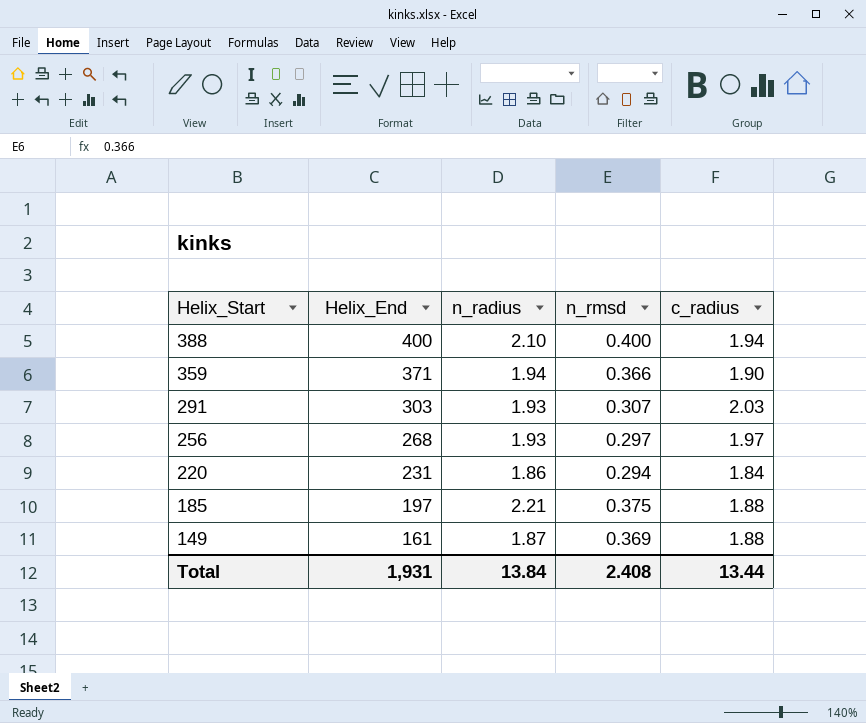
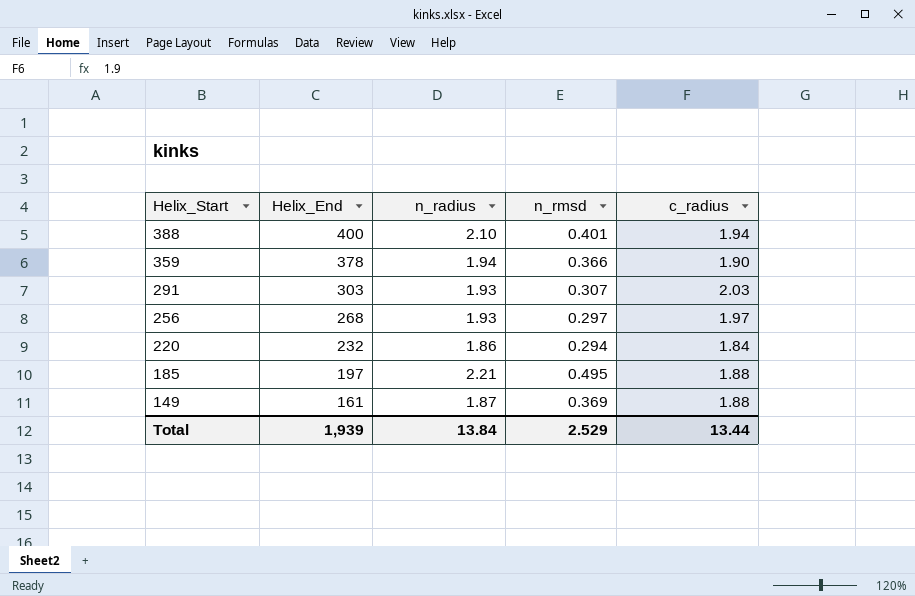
388 | n_rmsd: 0.400 -> 0.401
359 | Helix_End: 371 -> 378
220 | Helix_End: 231 -> 232
185 | n_rmsd: 0.375 -> 0.495
Total | Helix_End: 1,931 -> 1,939
Total | n_rmsd: 2.408 -> 2.529

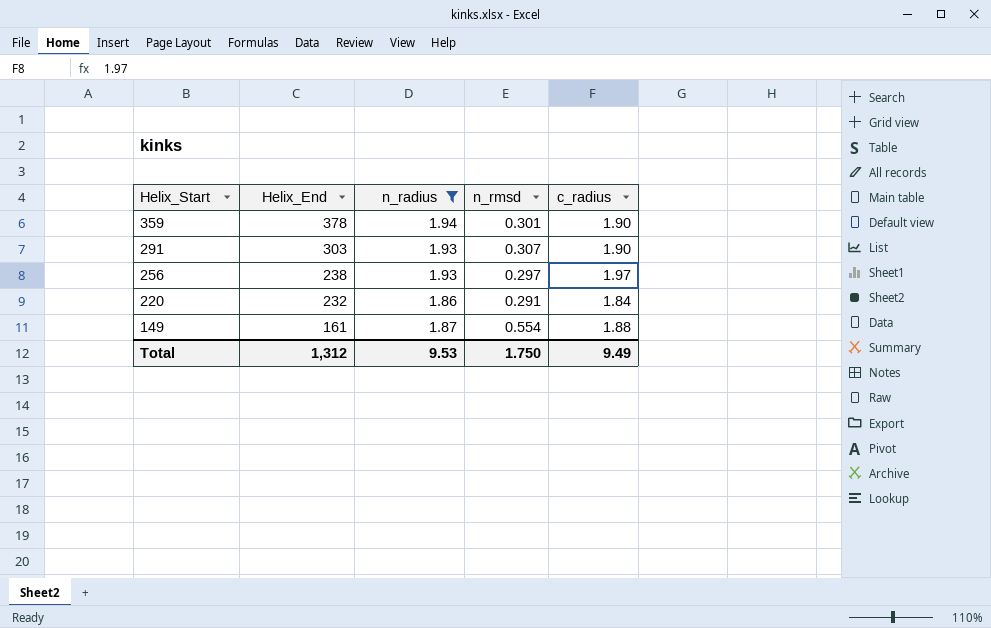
filter: none -> n_radius <= 1.94
359 | n_rmsd: 0.366 -> 0.301
291 | c_radius: 2.03 -> 1.90
256 | Helix_End: 268 -> 238
220 | n_rmsd: 0.294 -> 0.291
149 | n_rmsd: 0.369 -> 0.554
Total | Helix_End: 1,939 -> 1,312
Total | n_radius: 13.84 -> 9.53
Total | n_rmsd: 2.529 -> 1.750
Total | c_radius: 13.44 -> 9.49

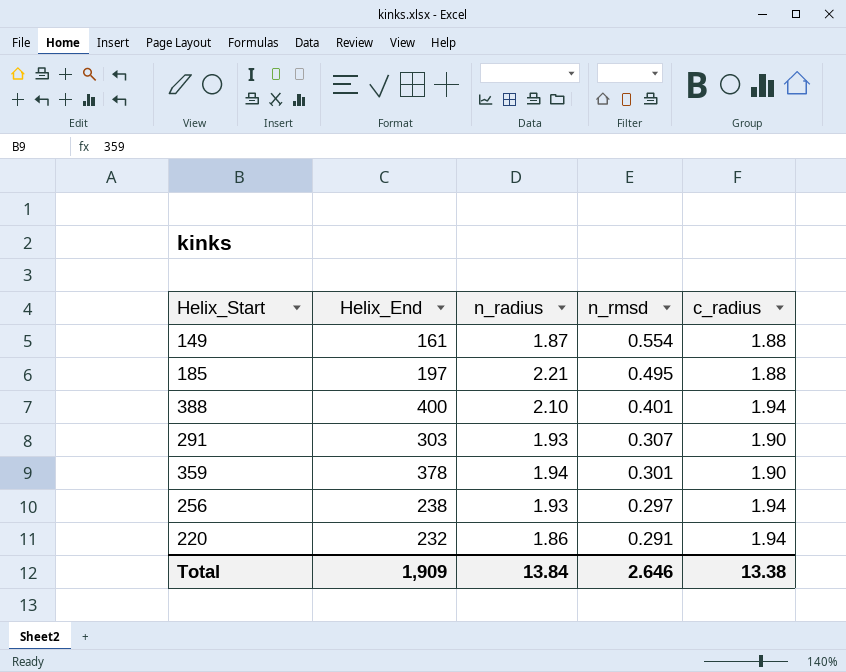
filter: n_radius <= 1.94 -> none
row order: Helix_Start descending -> n_rmsd descending
256 | c_radius: 1.97 -> 1.94
220 | c_radius: 1.84 -> 1.94
Total | Helix_End: 1,312 -> 1,909
Total | n_radius: 9.53 -> 13.84
Total | n_rmsd: 1.750 -> 2.646
Total | c_radius: 9.49 -> 13.38

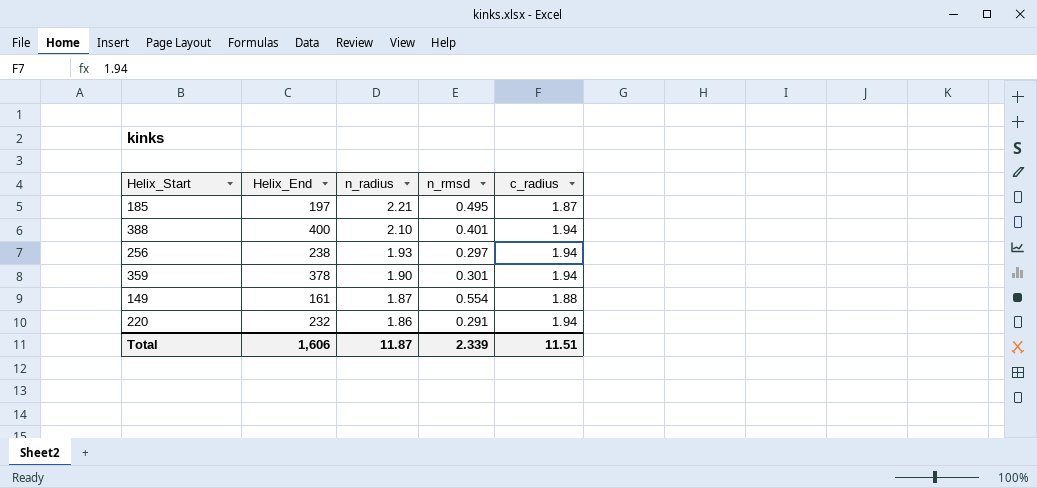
row order: n_rmsd descending -> n_radius descending
row 291: 303 | 1.93 | 0.307 | 1.90 -> none
185 | c_radius: 1.88 -> 1.87
359 | n_radius: 1.94 -> 1.90
359 | c_radius: 1.90 -> 1.94
Total | Helix_End: 1,909 -> 1,606
Total | n_radius: 13.84 -> 11.87
Total | n_rmsd: 2.646 -> 2.339
Total | c_radius: 13.38 -> 11.51

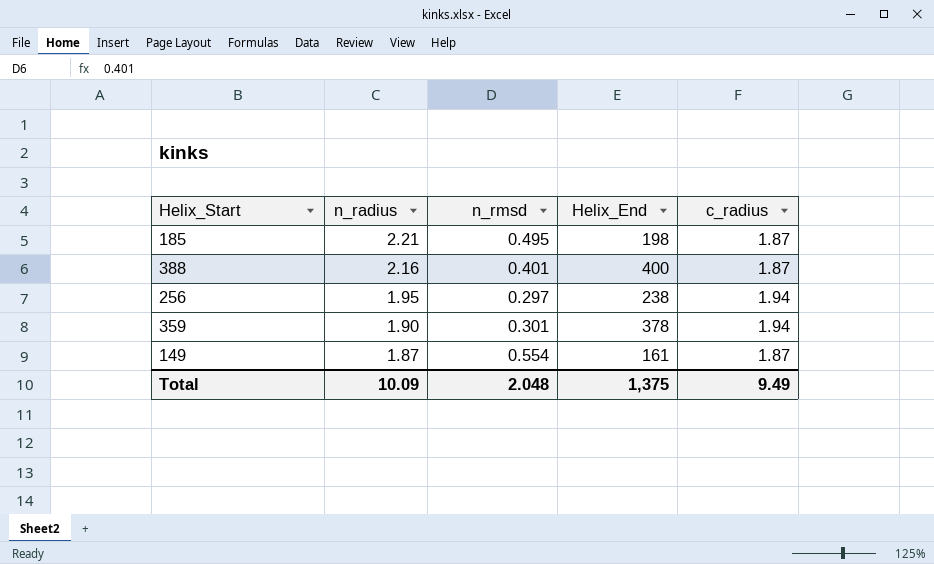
column Helix_End | position: 2 -> 4
row 220: 232 | 1.86 | 0.291 | 1.94 -> none
185 | Helix_End: 197 -> 198
388 | n_radius: 2.10 -> 2.16
388 | c_radius: 1.94 -> 1.87
256 | n_radius: 1.93 -> 1.95
149 | c_radius: 1.88 -> 1.87
Total | n_radius: 11.87 -> 10.09
Total | n_rmsd: 2.339 -> 2.048
Total | Helix_End: 1,606 -> 1,375
Total | c_radius: 11.51 -> 9.49

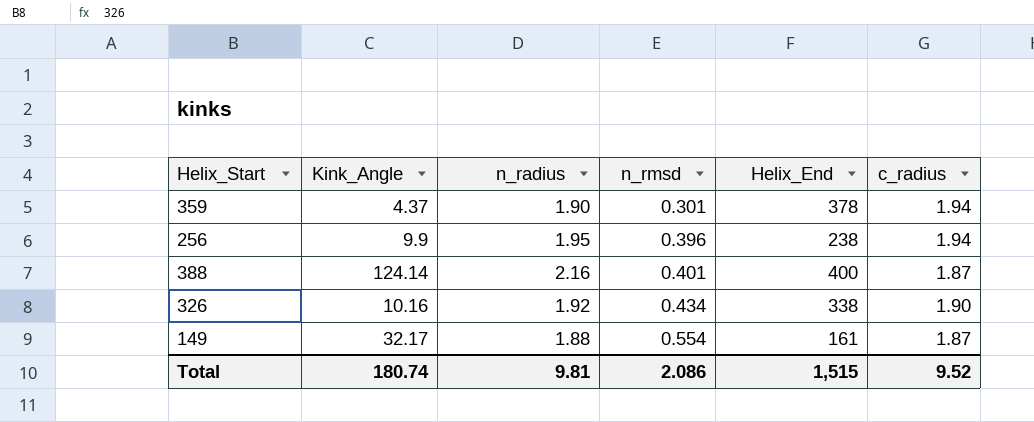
row order: n_radius descending -> n_rmsd ascending
column Kink_Angle | position: none -> 2
row 185: 2.21 | 0.495 | 198 | 1.87 -> none
256 | n_rmsd: 0.297 -> 0.396
row 326: none -> 10.16 | 1.92 | 0.434 | 338 | 1.90
149 | n_radius: 1.87 -> 1.88
Total | n_radius: 10.09 -> 9.81
Total | n_rmsd: 2.048 -> 2.086
Total | Helix_End: 1,375 -> 1,515
Total | c_radius: 9.49 -> 9.52

